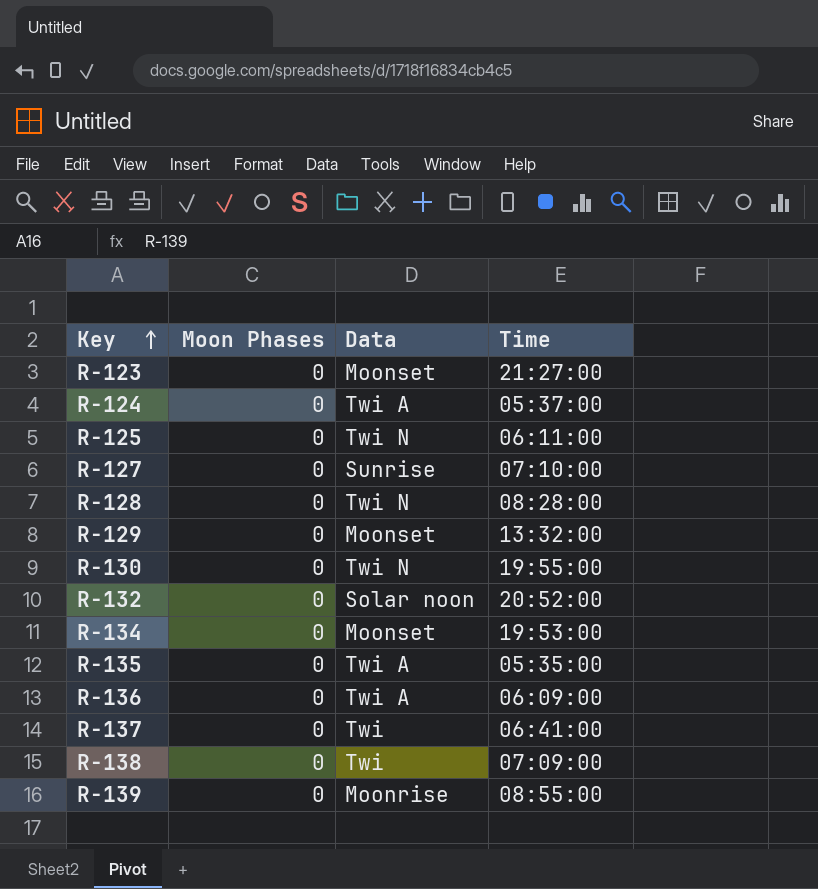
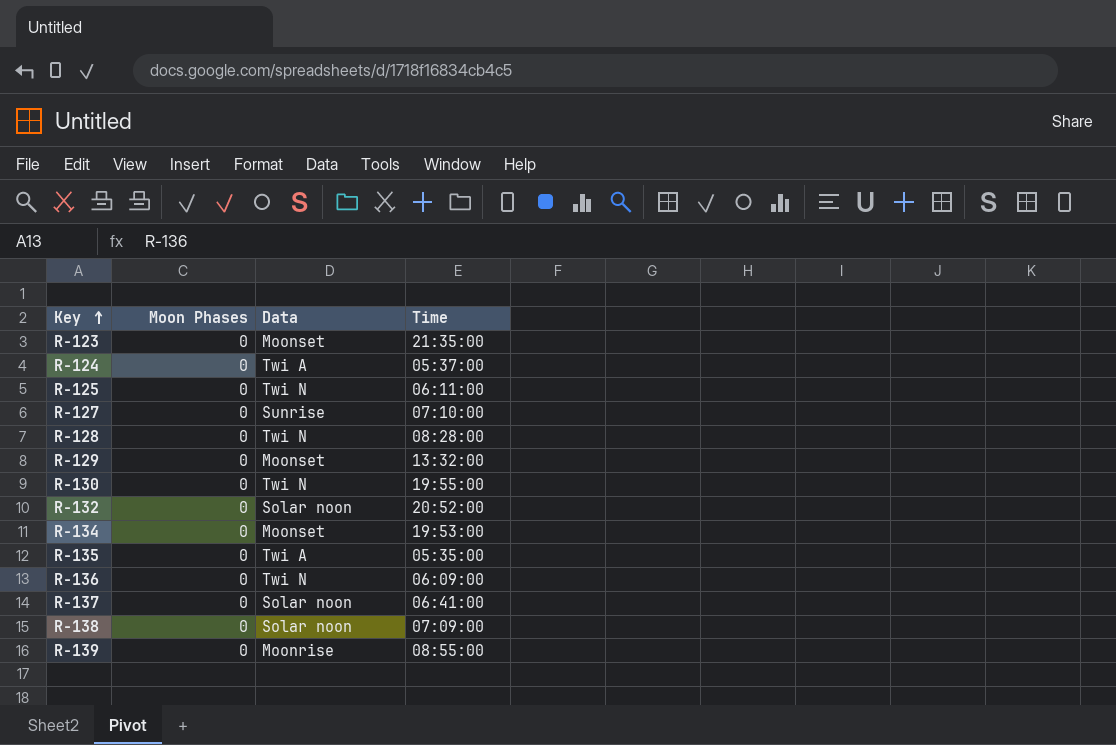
R-123 | Time: 21:27:00 -> 21:35:00
R-136 | Data: Twi A -> Twi N
R-137 | Data: Twi -> Solar noon
R-138 | Data: Twi -> Solar noon

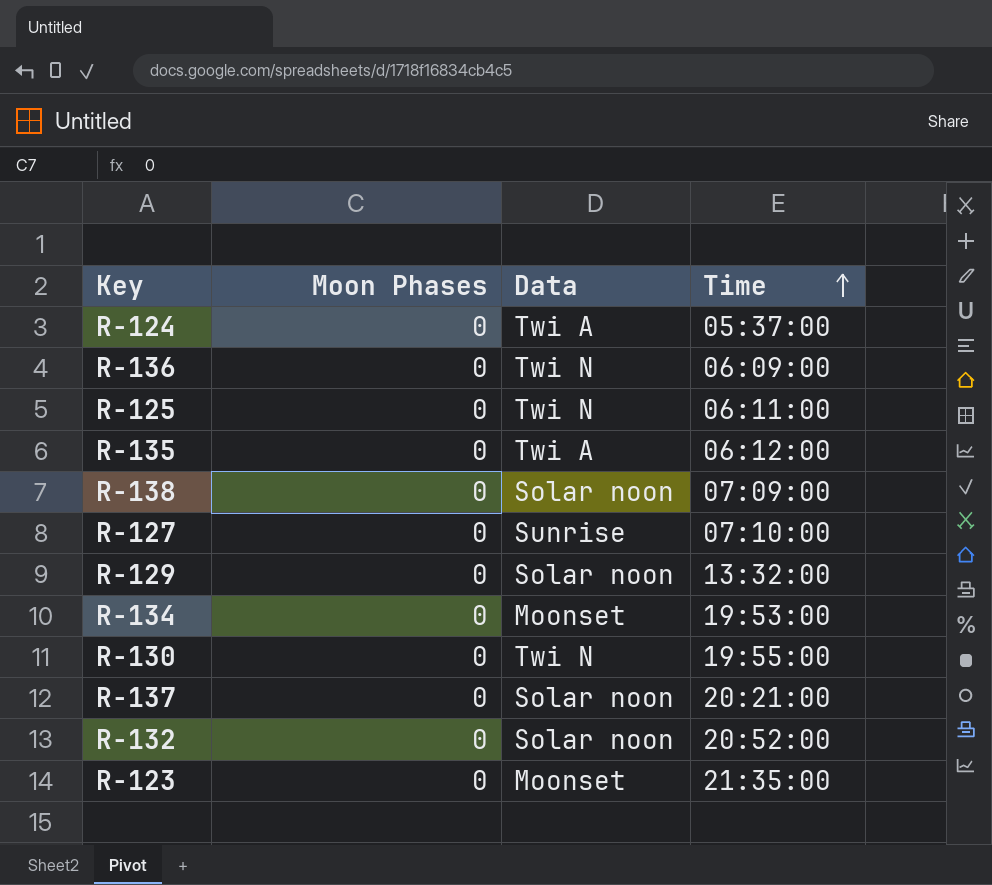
row order: Key ascending -> Time ascending
row R-128: 0 | Twi N | 08:28:00 -> none
row R-139: 0 | Moonrise | 08:55:00 -> none
R-135 | Time: 05:35:00 -> 06:12:00
R-129 | Data: Moonset -> Solar noon
R-137 | Time: 06:41:00 -> 20:21:00

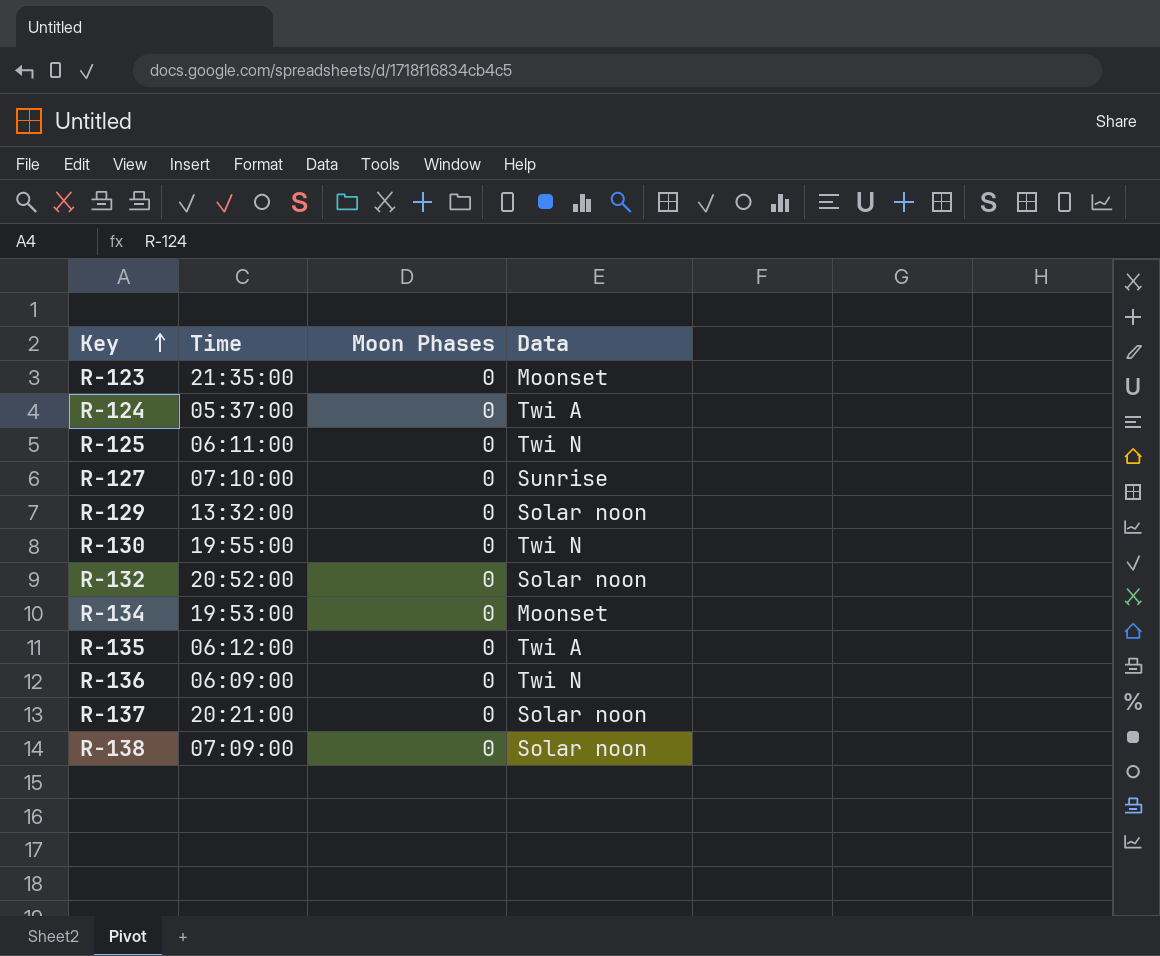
row order: Time ascending -> Key ascending
column Time | position: 4 -> 2

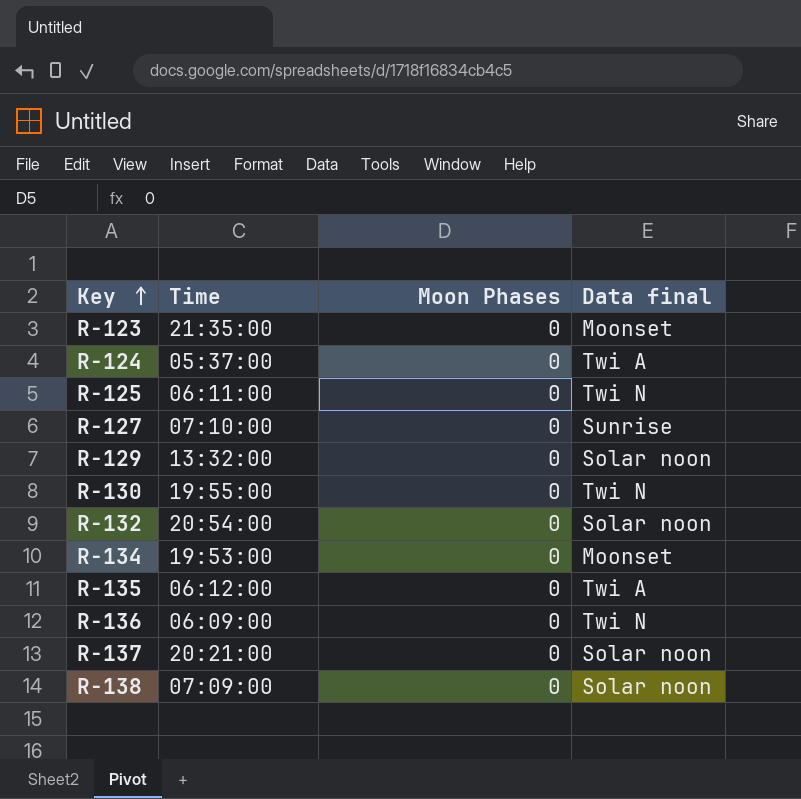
column name: Data -> Data final
R-132 | Time: 20:52:00 -> 20:54:00

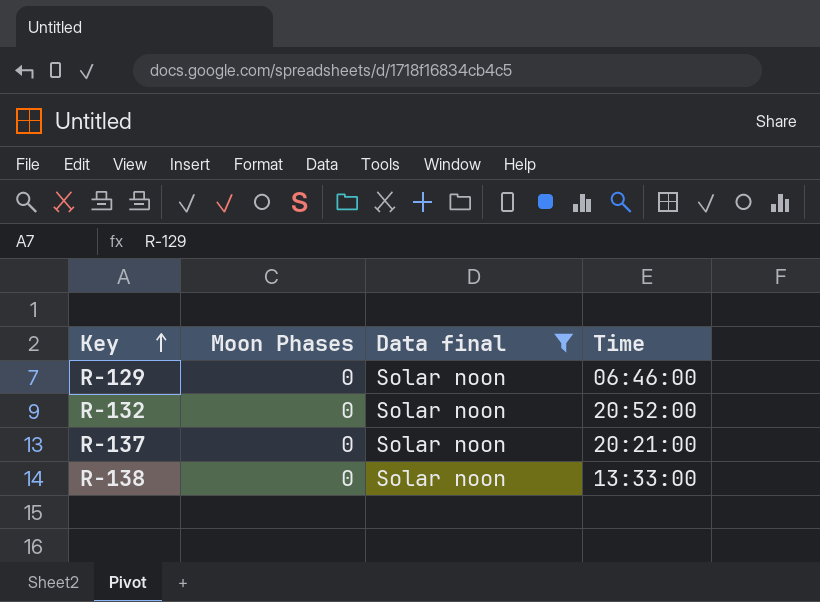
filter: none -> Data final = Solar noon
column Time | position: 2 -> 4
R-129 | Time: 13:32:00 -> 06:46:00
R-132 | Time: 20:54:00 -> 20:52:00
R-138 | Time: 07:09:00 -> 13:33:00

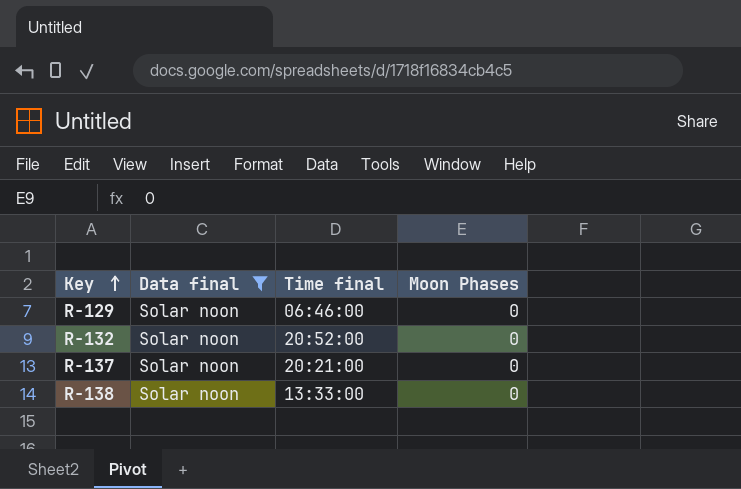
column name: Time -> Time final
column Moon Phases | position: 2 -> 4

